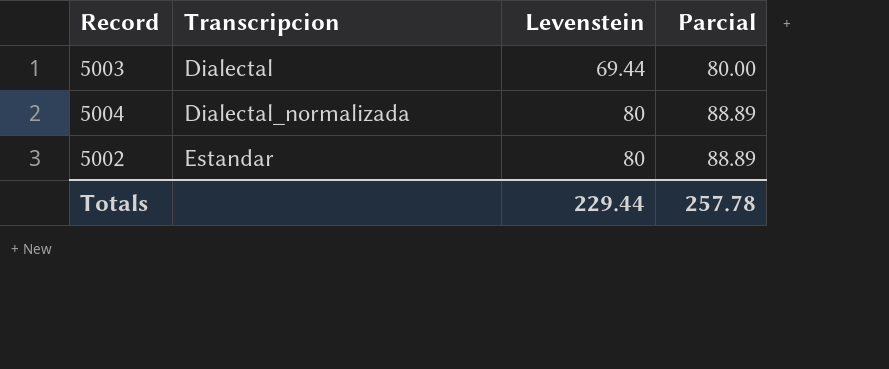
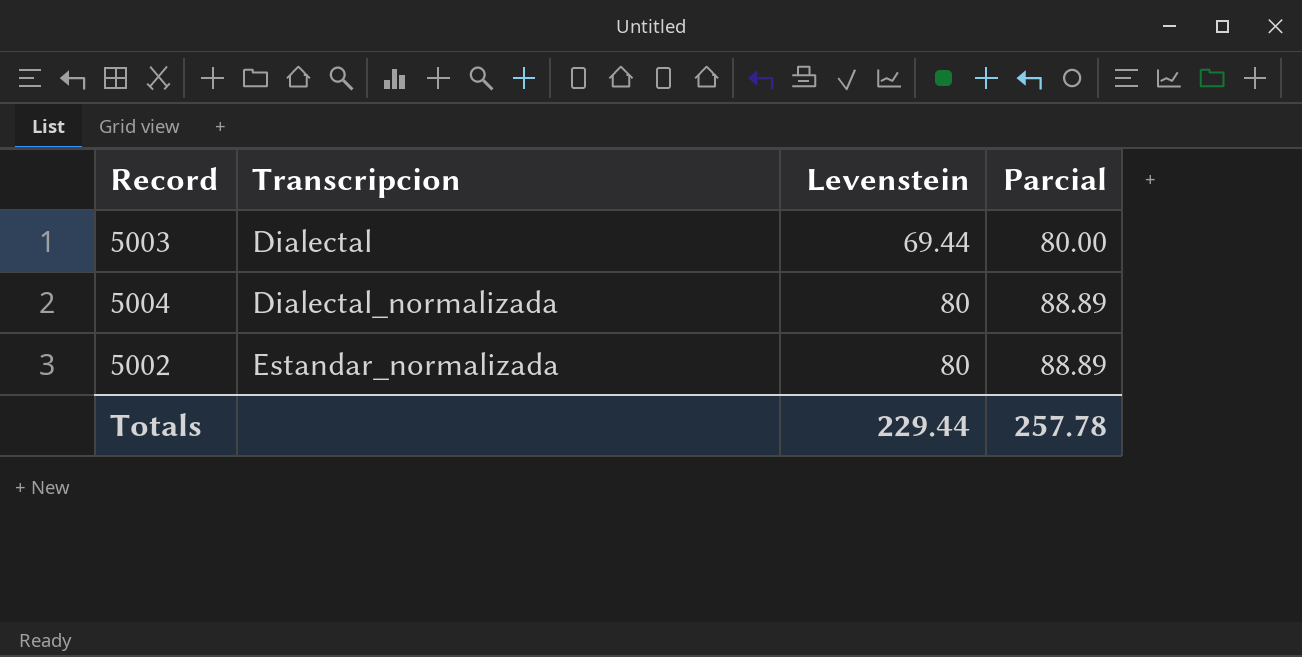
5002 | Transcripcion: Estandar -> Estandar_normalizada

